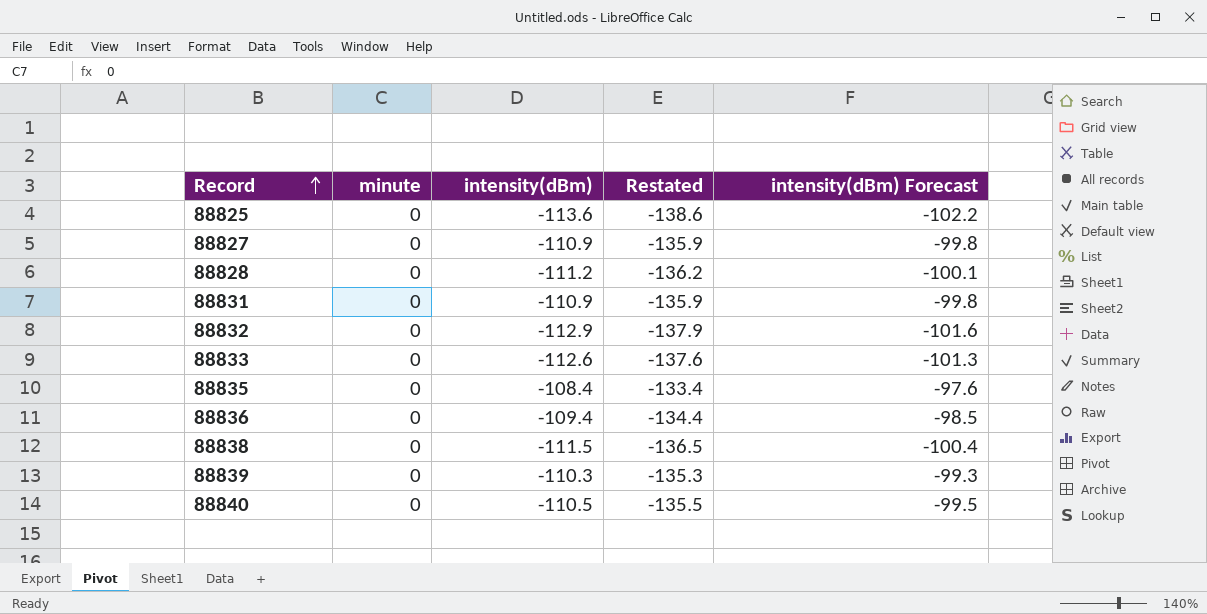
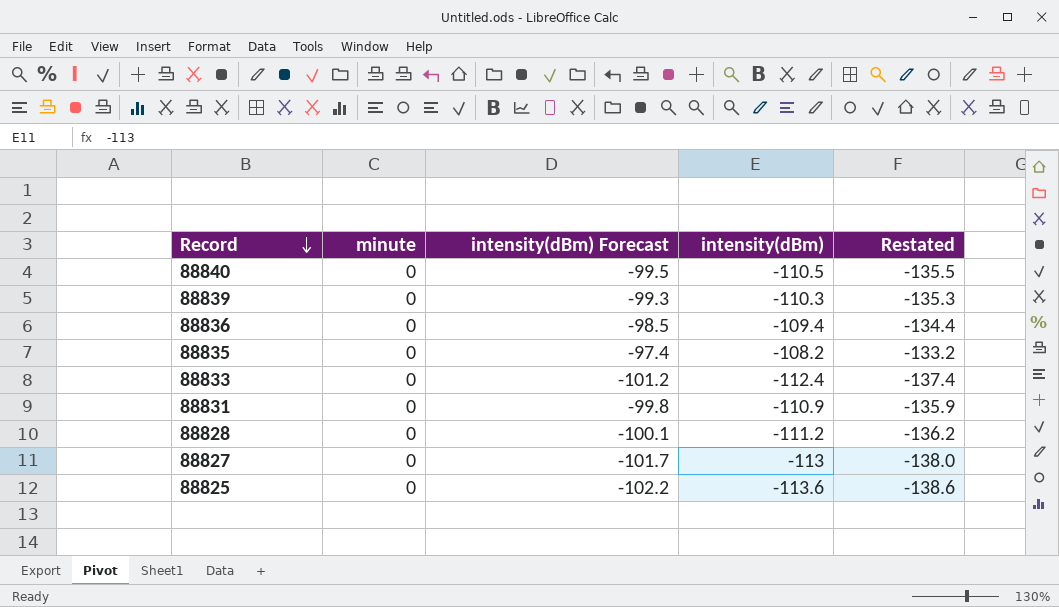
row order: Record ascending -> Record descending
column intensity(dBm) Forecast | position: 5 -> 3
row 88832: 0 | -112.9 | -137.9 | -101.6 -> none
row 88838: 0 | -111.5 | -136.5 | -100.4 -> none
88835 | intensity(dBm) Forecast: -97.6 -> -97.4
88835 | intensity(dBm): -108.4 -> -108.2
88835 | Restated: -133.4 -> -133.2
88833 | intensity(dBm) Forecast: -101.3 -> -101.2
88833 | intensity(dBm): -112.6 -> -112.4
88833 | Restated: -137.6 -> -137.4
88827 | intensity(dBm) Forecast: -99.8 -> -101.7
88827 | intensity(dBm): -110.9 -> -113
88827 | Restated: -135.9 -> -138.0

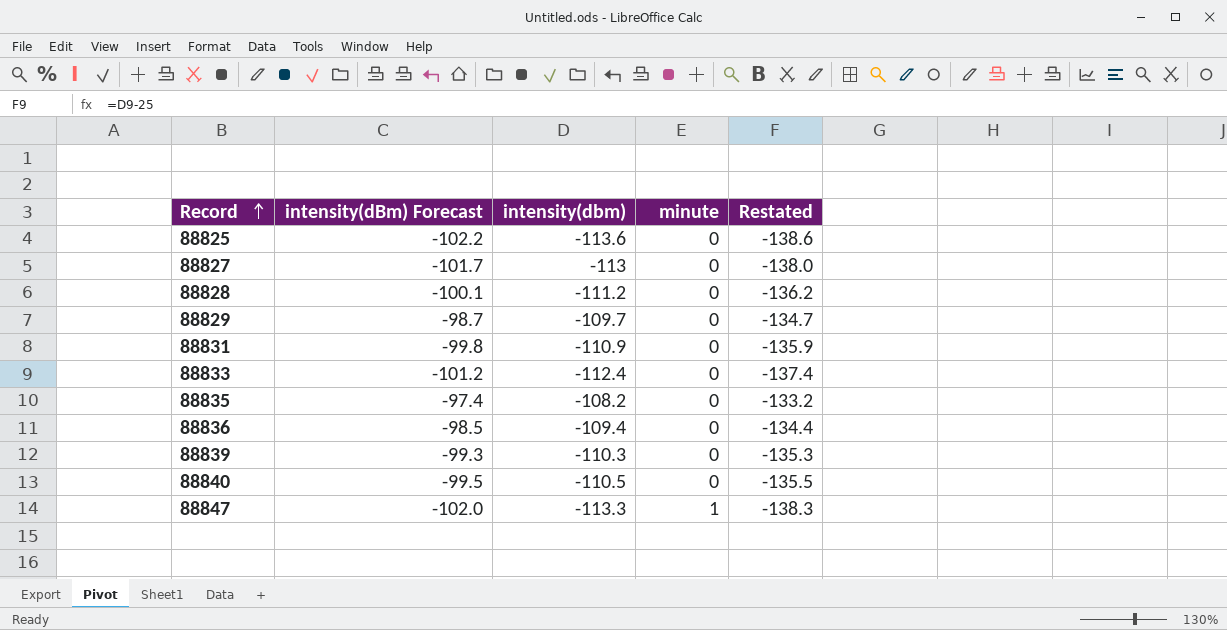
row order: Record descending -> Record ascending
column name: intensity(dBm) -> intensity(dbm)
column minute | position: 2 -> 4
row 88829: none -> -98.7 | -109.7 | 0 | -134.7
row 88847: none -> -102.0 | -113.3 | 1 | -138.3

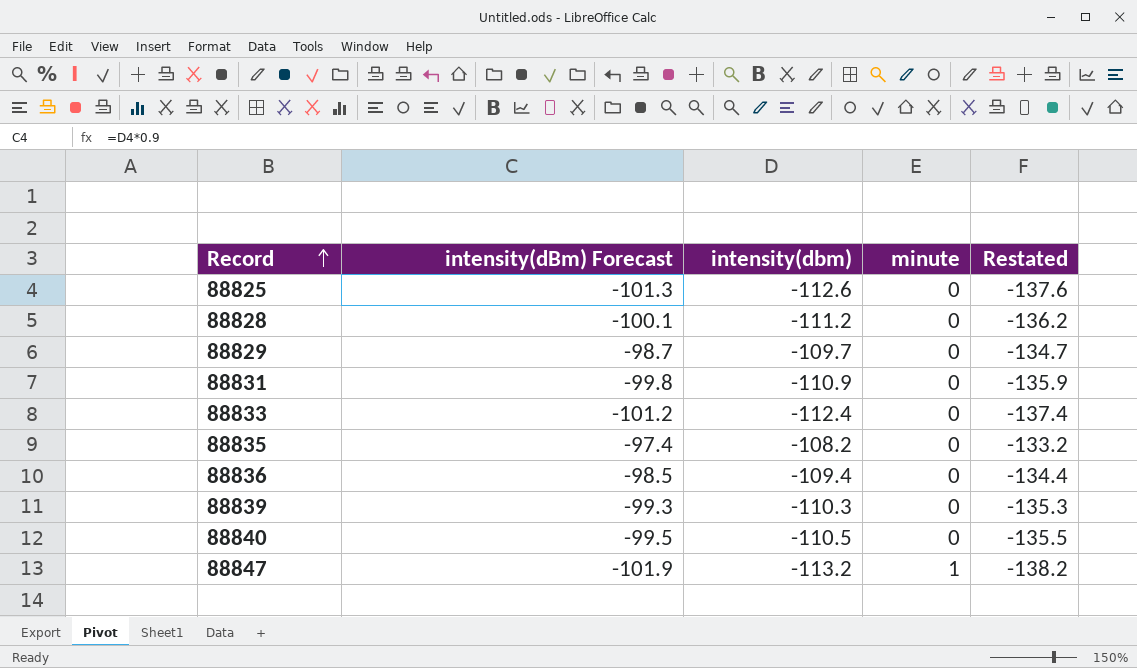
row 88827: -101.7 | -113 | 0 | -138.0 -> none
88825 | intensity(dBm) Forecast: -102.2 -> -101.3
88825 | intensity(dbm): -113.6 -> -112.6
88825 | Restated: -138.6 -> -137.6
88847 | intensity(dBm) Forecast: -102.0 -> -101.9
88847 | intensity(dbm): -113.3 -> -113.2
88847 | Restated: -138.3 -> -138.2

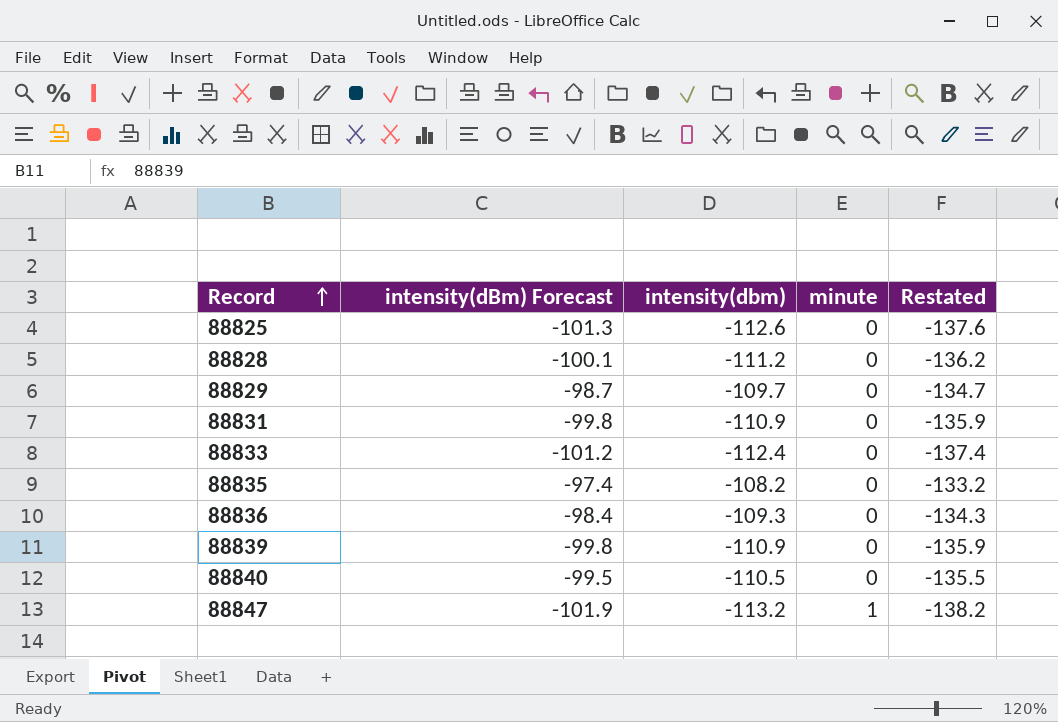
88836 | intensity(dBm) Forecast: -98.5 -> -98.4
88836 | intensity(dbm): -109.4 -> -109.3
88836 | Restated: -134.4 -> -134.3
88839 | intensity(dBm) Forecast: -99.3 -> -99.8
88839 | intensity(dbm): -110.3 -> -110.9
88839 | Restated: -135.3 -> -135.9

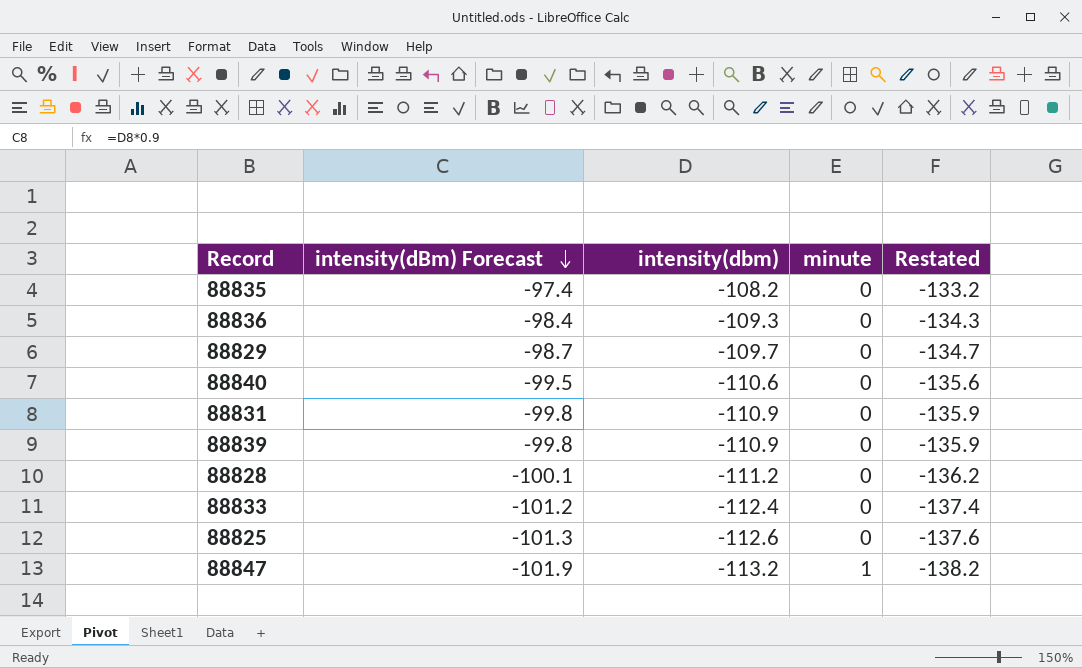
row order: Record ascending -> intensity(dBm) Forecast descending
88840 | intensity(dbm): -110.5 -> -110.6
88840 | Restated: -135.5 -> -135.6

